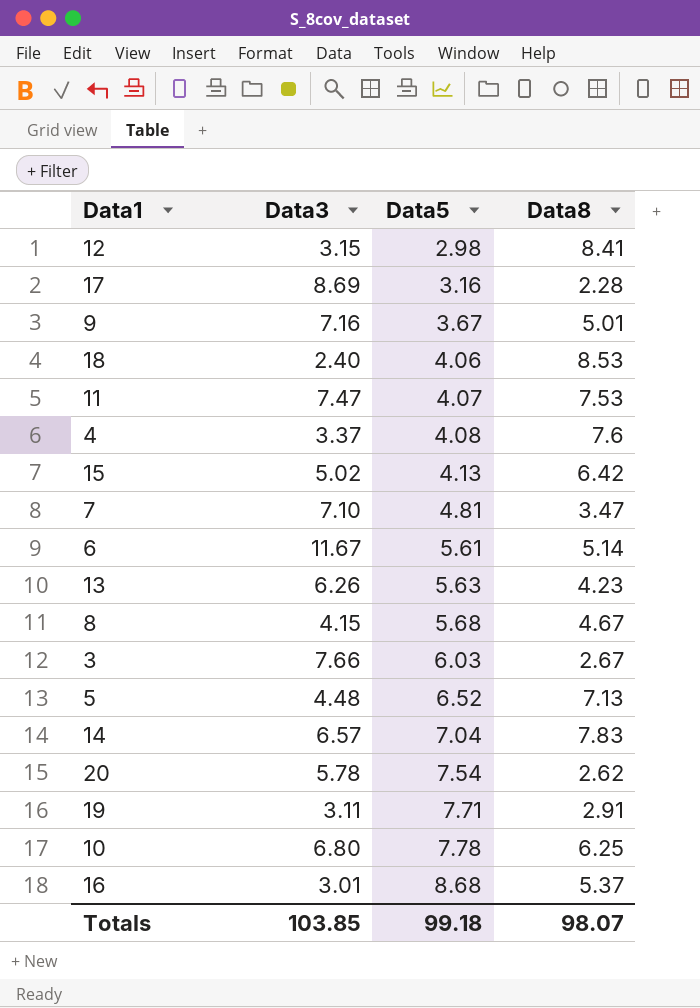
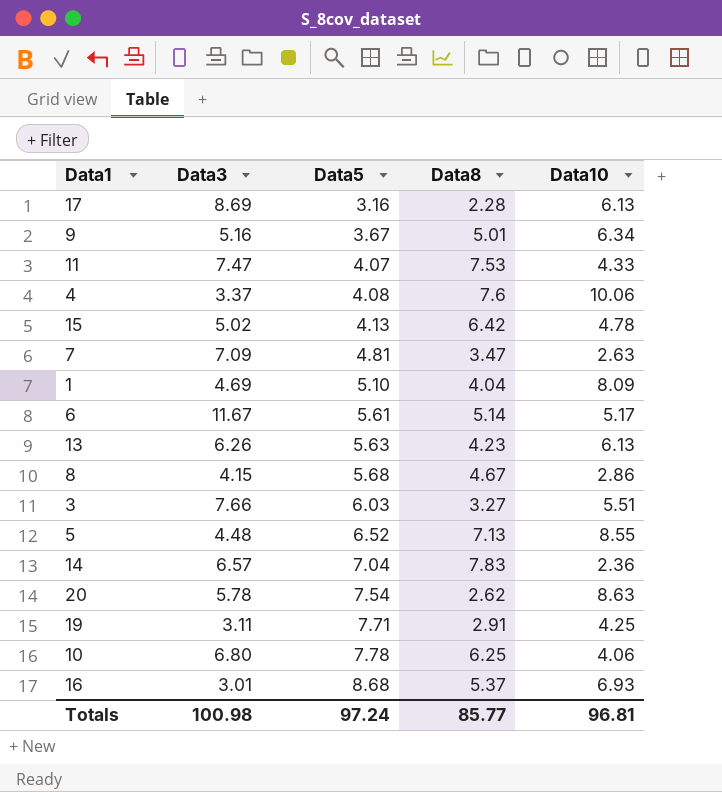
column Data10 | position: none -> 5
row 12: 3.15 | 2.98 | 8.41 -> none
row 18: 2.40 | 4.06 | 8.53 -> none
9 | Data3: 7.16 -> 5.16
7 | Data3: 7.10 -> 7.09
row 1: none -> 4.69 | 5.10 | 4.04 | 8.09
3 | Data8: 2.67 -> 3.27
Totals | Data3: 103.85 -> 100.98
Totals | Data5: 99.18 -> 97.24
Totals | Data8: 98.07 -> 85.77

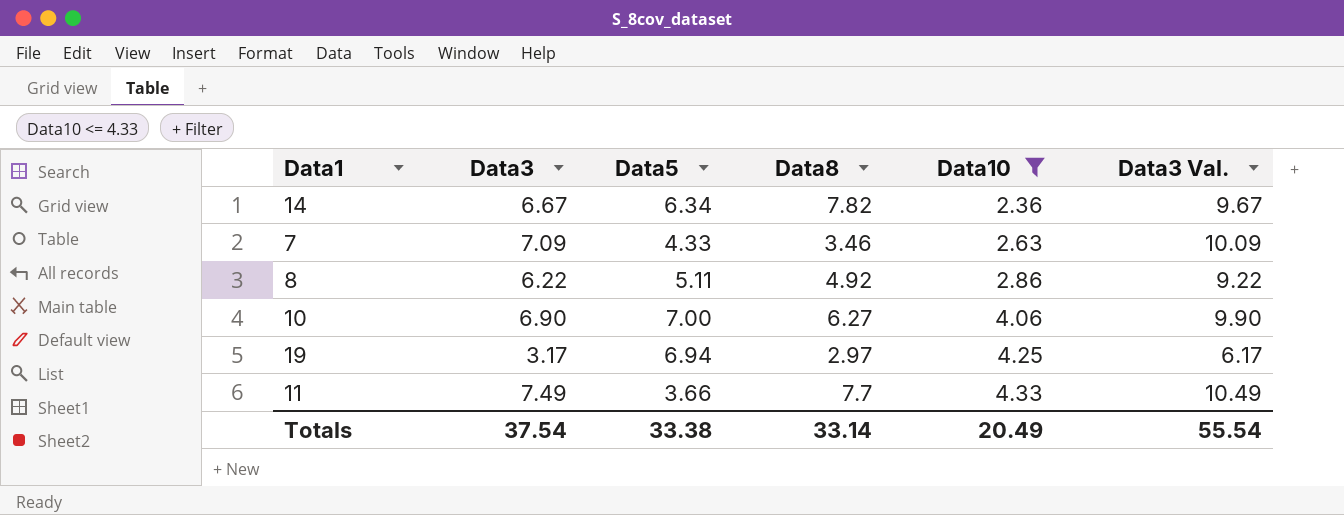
filter: none -> Data10 <= 4.33
row order: Data5 ascending -> Data10 ascending
column Data3 Val. | formula: none -> [Data3] + 3
14 | Data3: 6.57 -> 6.67
14 | Data5: 7.04 -> 6.34
14 | Data8: 7.83 -> 7.82
7 | Data5: 4.81 -> 4.33
7 | Data8: 3.47 -> 3.46
8 | Data3: 4.15 -> 6.22
8 | Data5: 5.68 -> 5.11
8 | Data8: 4.67 -> 4.92
10 | Data3: 6.80 -> 6.90
10 | Data5: 7.78 -> 7.00
10 | Data8: 6.25 -> 6.27
19 | Data3: 3.11 -> 3.17
19 | Data5: 7.71 -> 6.94
19 | Data8: 2.91 -> 2.97
11 | Data3: 7.47 -> 7.49
11 | Data5: 4.07 -> 3.66
11 | Data8: 7.53 -> 7.7
Totals | Data3: 100.98 -> 37.54
Totals | Data5: 97.24 -> 33.38
Totals | Data8: 85.77 -> 33.14
Totals | Data10: 96.81 -> 20.49

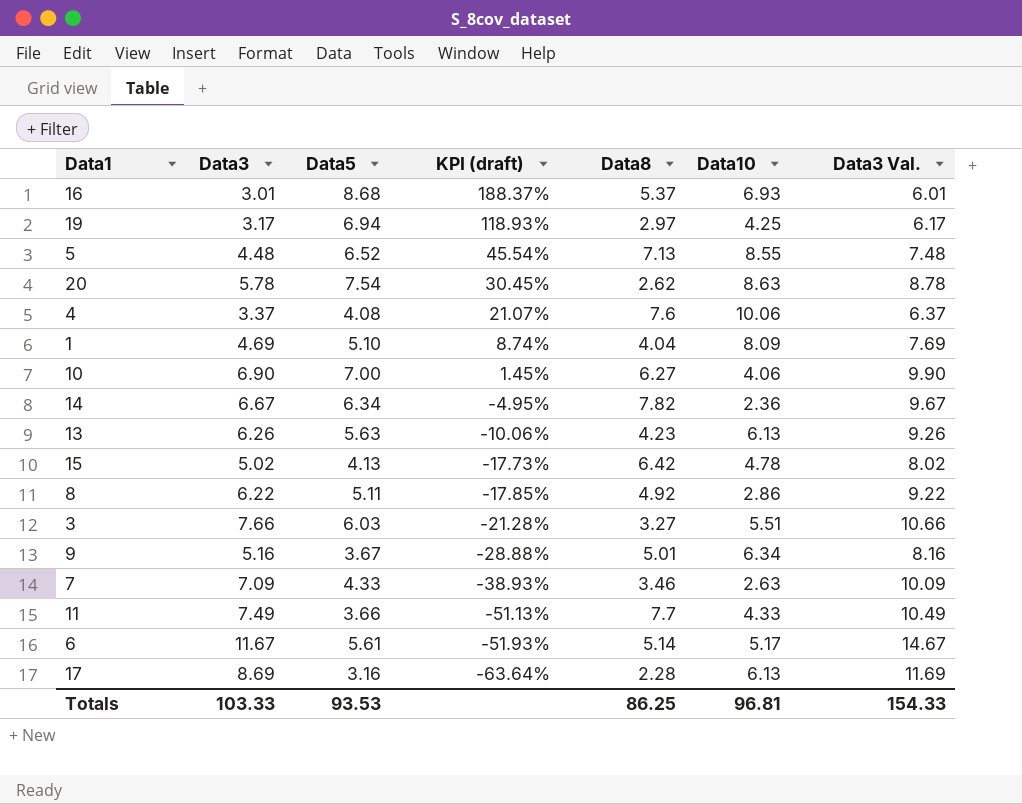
filter: Data10 <= 4.33 -> none
row order: Data10 ascending -> KPI (draft) descending
column KPI (draft) | formula: none -> ([Data5] - [Data3]) / [Data3]
Totals | Data3: 37.54 -> 103.33
Totals | Data5: 33.38 -> 93.53
Totals | Data8: 33.14 -> 86.25
Totals | Data10: 20.49 -> 96.81
Totals | Data3 Val.: 55.54 -> 154.33

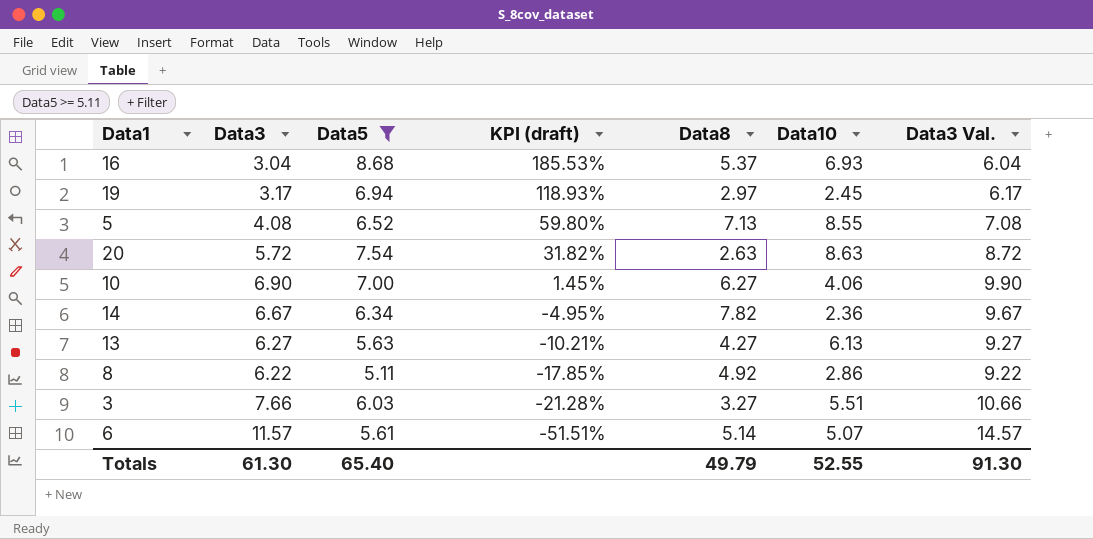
filter: none -> Data5 >= 5.11
16 | Data3: 3.01 -> 3.04
16 | KPI (draft): 188.37% -> 185.53%
16 | Data3 Val.: 6.01 -> 6.04
19 | Data10: 4.25 -> 2.45
5 | Data3: 4.48 -> 4.08
5 | KPI (draft): 45.54% -> 59.80%
5 | Data3 Val.: 7.48 -> 7.08
20 | Data3: 5.78 -> 5.72
20 | KPI (draft): 30.45% -> 31.82%
20 | Data8: 2.62 -> 2.63
20 | Data3 Val.: 8.78 -> 8.72
13 | Data3: 6.26 -> 6.27
13 | KPI (draft): -10.06% -> -10.21%
13 | Data8: 4.23 -> 4.27
13 | Data3 Val.: 9.26 -> 9.27
6 | Data3: 11.67 -> 11.57
6 | KPI (draft): -51.93% -> -51.51%
6 | Data10: 5.17 -> 5.07
6 | Data3 Val.: 14.67 -> 14.57
Totals | Data3: 103.33 -> 61.30
Totals | Data5: 93.53 -> 65.40
Totals | Data8: 86.25 -> 49.79
Totals | Data10: 96.81 -> 52.55
Totals | Data3 Val.: 154.33 -> 91.30

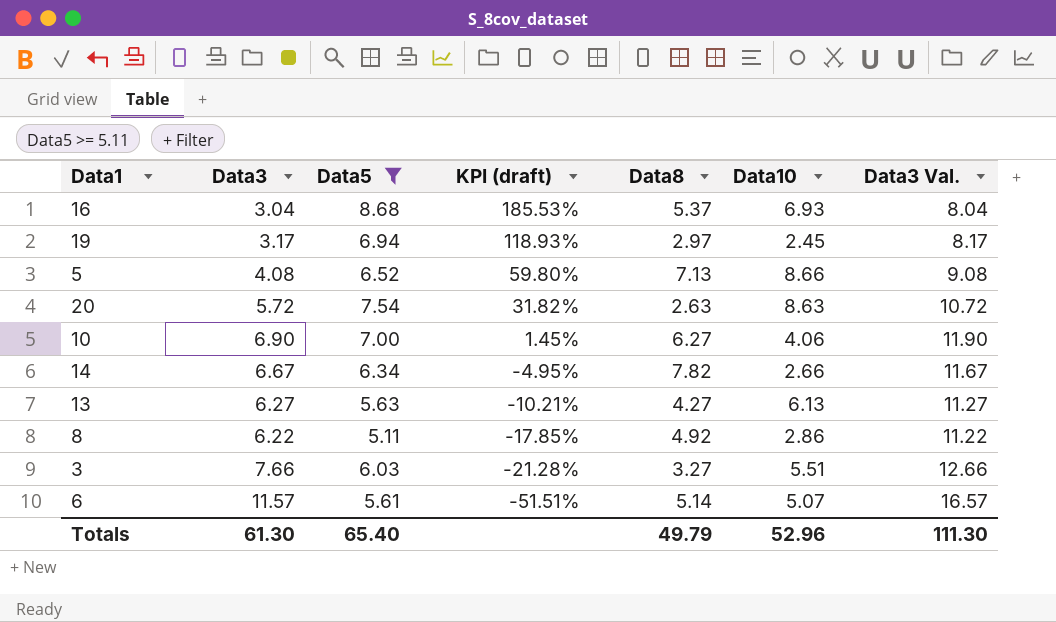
column Data3 Val. | formula: [Data3] + 3 -> [Data3] + 5
5 | Data10: 8.55 -> 8.66
14 | Data10: 2.36 -> 2.66
Totals | Data10: 52.55 -> 52.96
Totals | Data3 Val.: 91.30 -> 111.30

